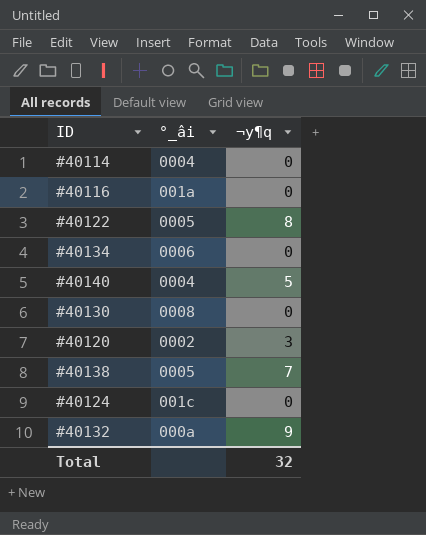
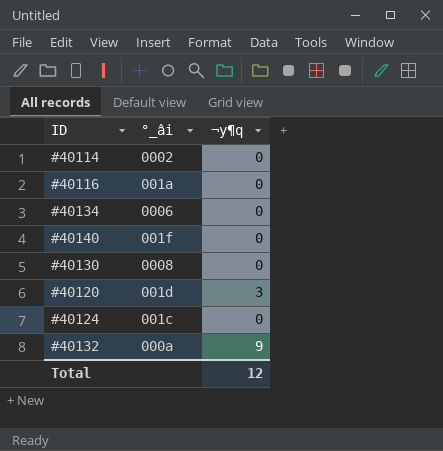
row #40122: 0005 | 8 -> none
row #40138: 0005 | 7 -> none
#40114 | °_âi: 0004 -> 0002
#40140 | °_âi: 0004 -> 001f
#40140 | ¬y¶q: 5 -> 0
#40120 | °_âi: 0002 -> 001d
Total | ¬y¶q: 32 -> 12

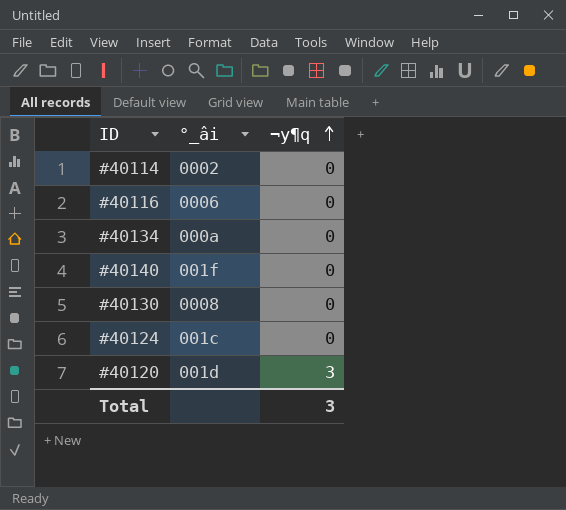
row order: none -> ¬y¶q ascending
row #40132: 000a | 9 -> none
#40116 | °_âi: 001a -> 0006
#40134 | °_âi: 0006 -> 000a
Total | ¬y¶q: 12 -> 3

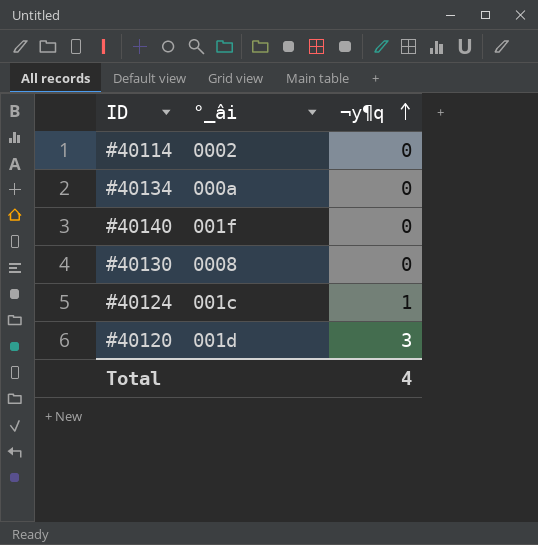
row #40116: 0006 | 0 -> none
#40124 | ¬y¶q: 0 -> 1
Total | ¬y¶q: 3 -> 4

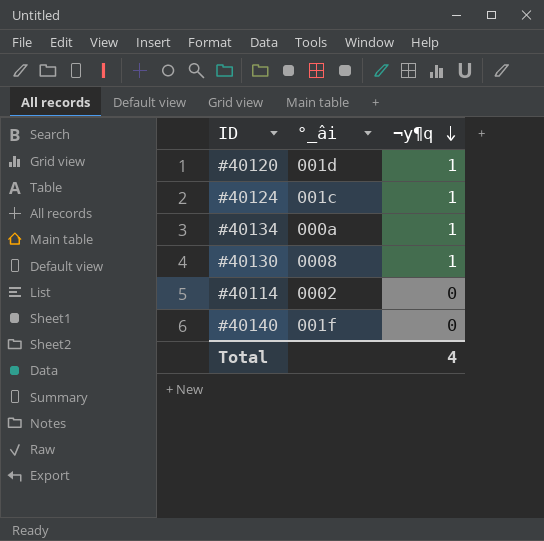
row order: ¬y¶q ascending -> ¬y¶q descending
#40120 | ¬y¶q: 3 -> 1
#40134 | ¬y¶q: 0 -> 1
#40130 | ¬y¶q: 0 -> 1

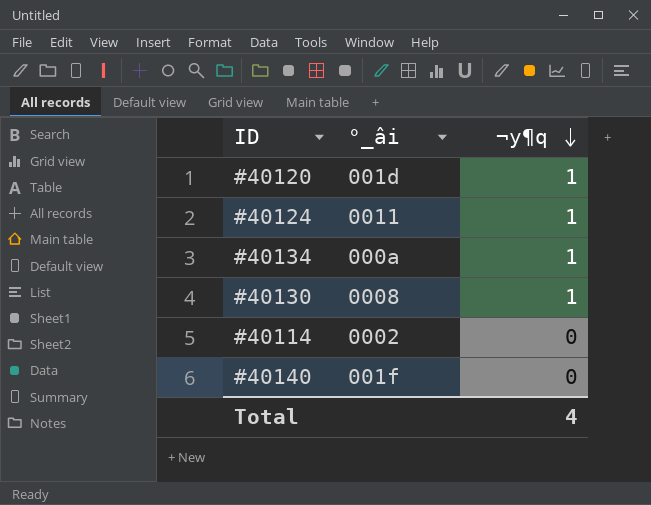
#40124 | °_âi: 001c -> 0011

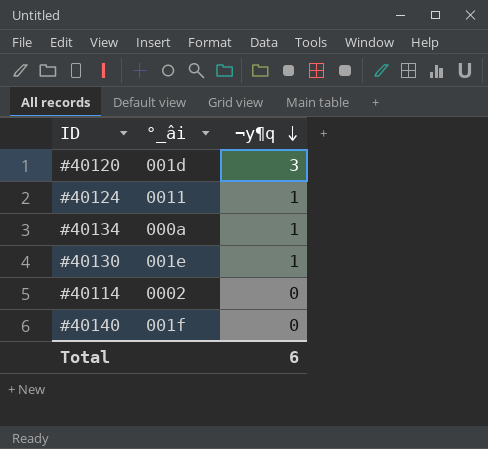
#40120 | ¬y¶q: 1 -> 3
#40130 | °_âi: 0008 -> 001e
Total | ¬y¶q: 4 -> 6

